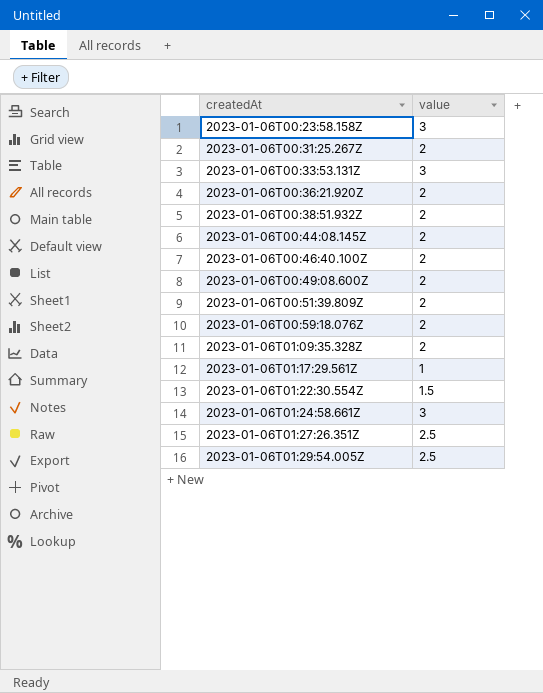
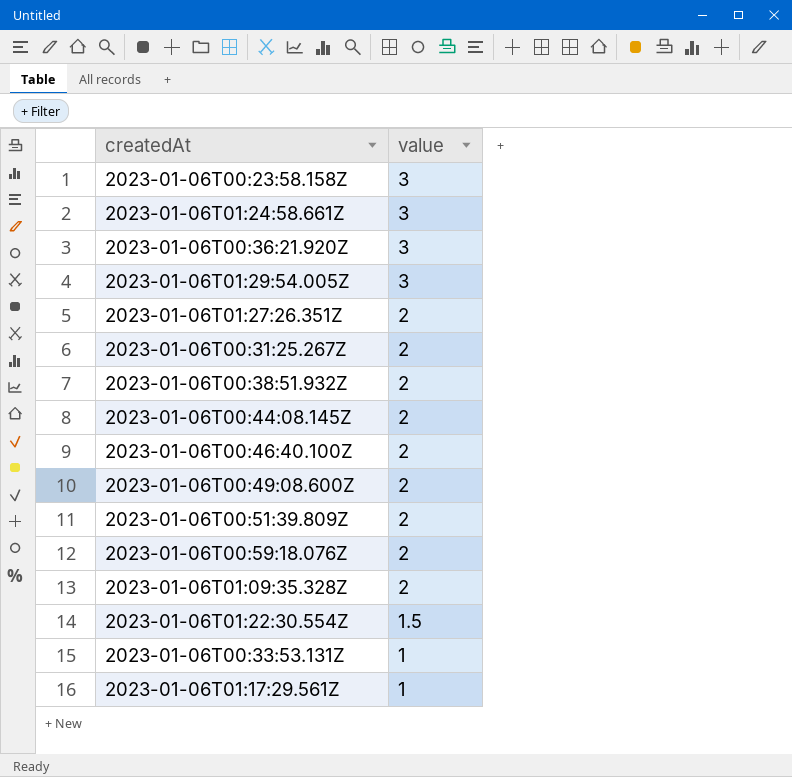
row order: createdAt ascending -> value descending
2023-01-06T00:36:21.920Z | value: 2 -> 3
2023-01-06T01:29:54.005Z | value: 2.5 -> 3
2023-01-06T01:27:26.351Z | value: 2.5 -> 2
2023-01-06T00:33:53.131Z | value: 3 -> 1

